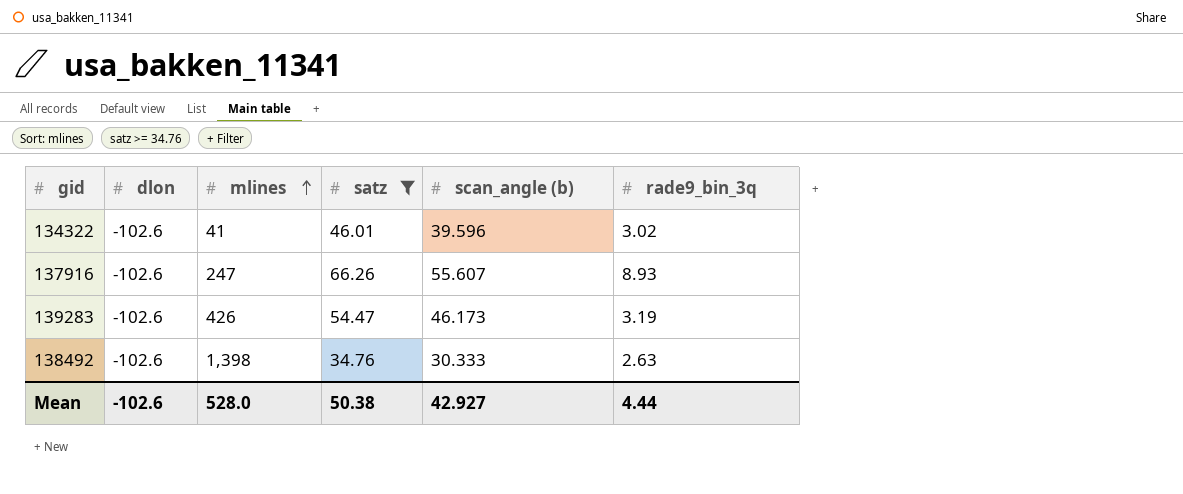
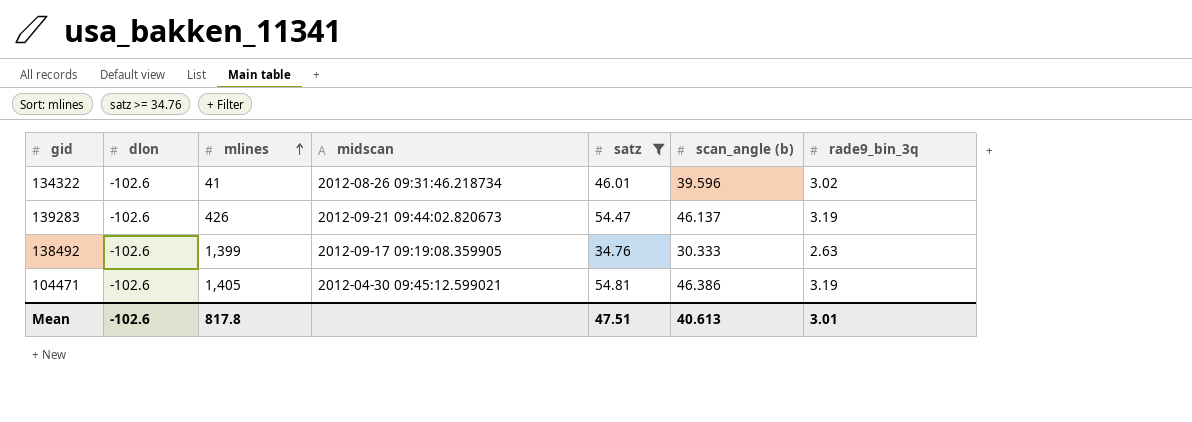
column midscan | position: none -> 4
row 137916: -102.6 | 247 | 66.26 | 55.607 | 8.93 -> none
139283 | scan_angle (b): 46.173 -> 46.137
138492 | mlines: 1,398 -> 1,399
row 104471: none -> -102.6 | 1,405 | 2012-04-30 09:45:12.599021 | 54.81 | 46.386 | 3.19
Mean | mlines: 528.0 -> 817.8
Mean | satz: 50.38 -> 47.51
Mean | scan_angle (b): 42.927 -> 40.613
Mean | rade9_bin_3q: 4.44 -> 3.01

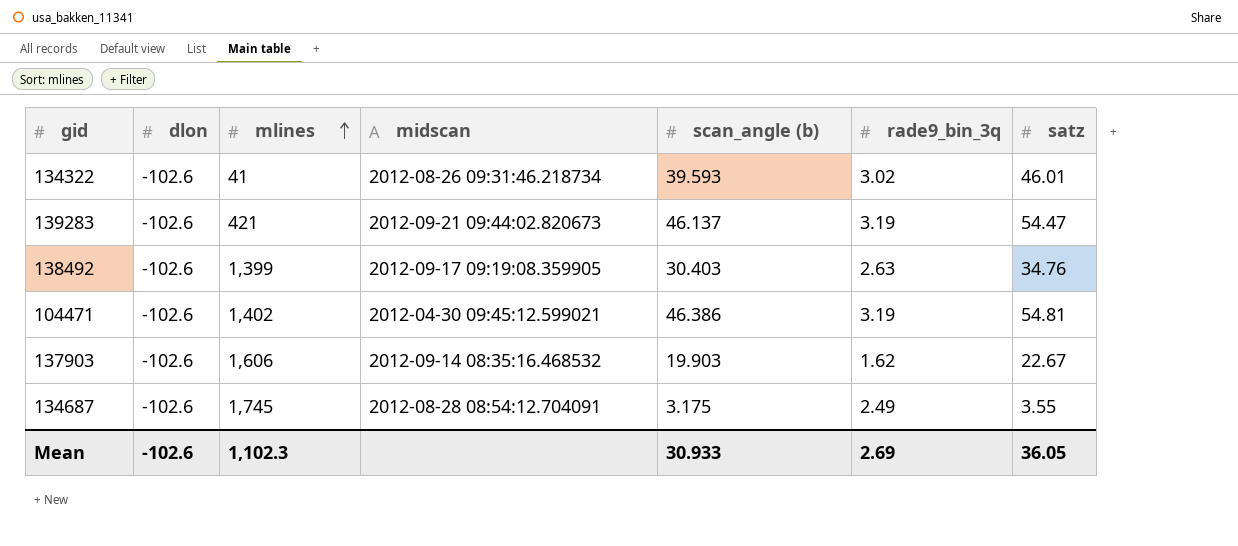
filter: satz >= 34.76 -> none
column satz | position: 5 -> 7
134322 | scan_angle (b): 39.596 -> 39.593
139283 | mlines: 426 -> 421
138492 | scan_angle (b): 30.333 -> 30.403
104471 | mlines: 1,405 -> 1,402
Mean | mlines: 817.8 -> 1,102.3
Mean | scan_angle (b): 40.613 -> 30.933
Mean | rade9_bin_3q: 3.01 -> 2.69
Mean | satz: 47.51 -> 36.05

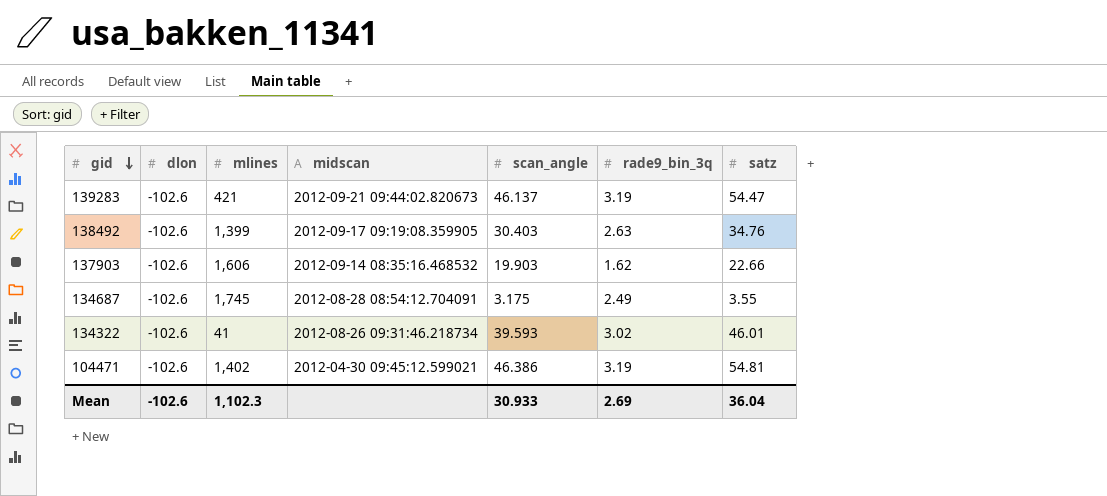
row order: mlines ascending -> gid descending
column name: scan_angle (b) -> scan_angle
137903 | satz: 22.67 -> 22.66
Mean | satz: 36.05 -> 36.04

